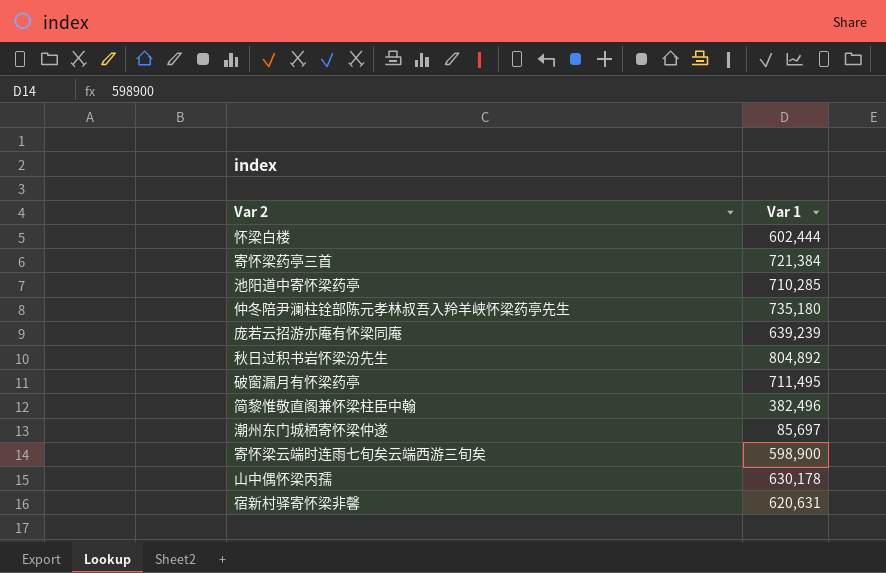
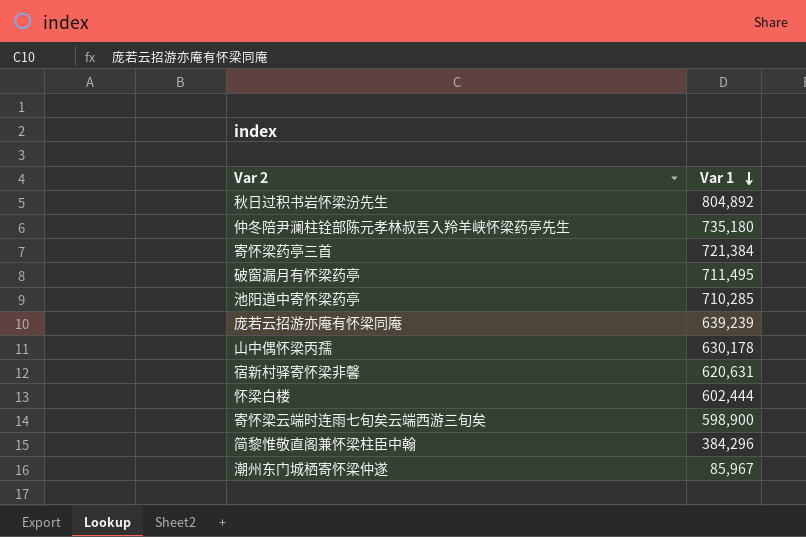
row order: none -> Var 1 descending
简黎惟敬直阁兼怀梁柱臣中翰 | Var 1: 382,496 -> 384,296
潮州东门城栖寄怀梁仲遂 | Var 1: 85,697 -> 85,967

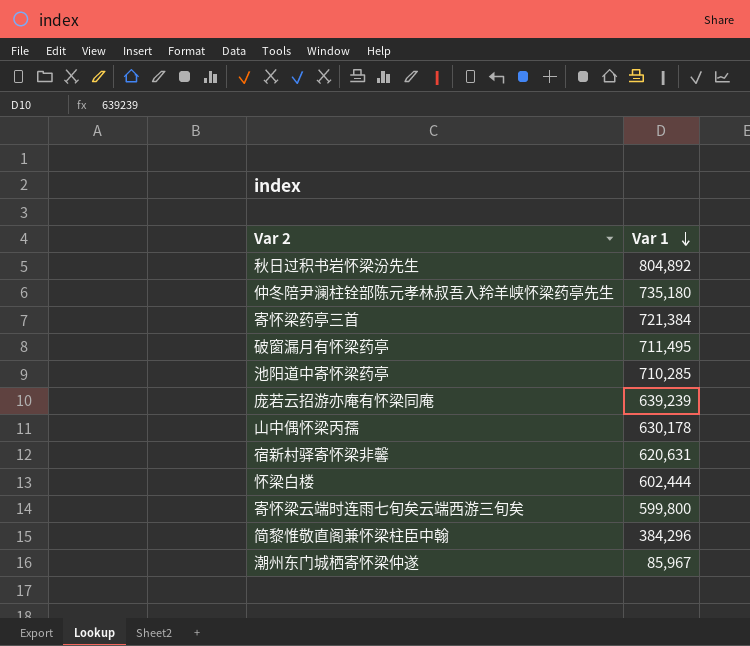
寄怀梁云端时连雨七旬矣云端西游三旬矣 | Var 1: 598,900 -> 599,800

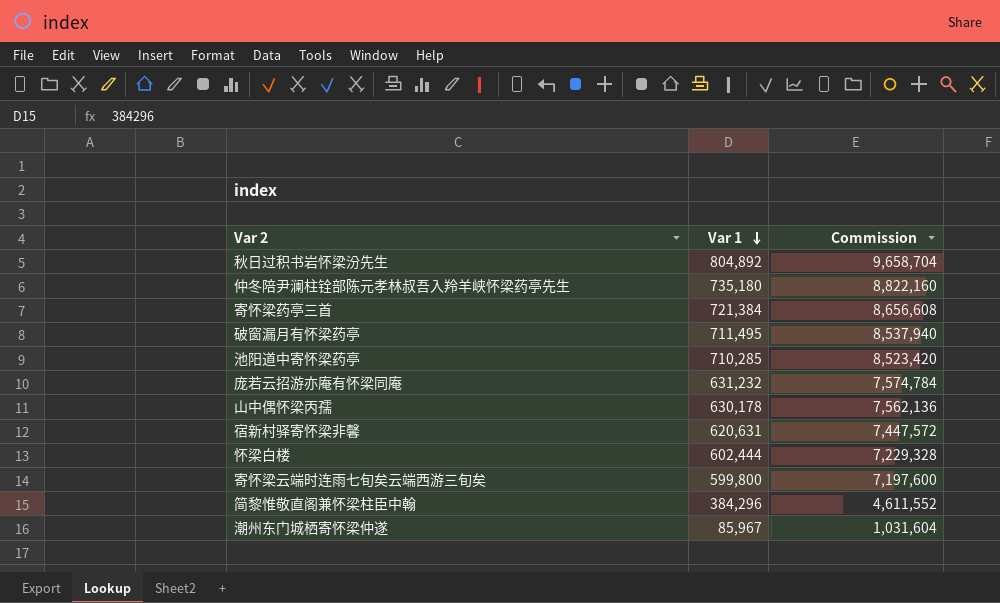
column Commission | formula: none -> [Var 1] * 12
庞若云招游亦庵有怀梁同庵 | Var 1: 639,239 -> 631,232

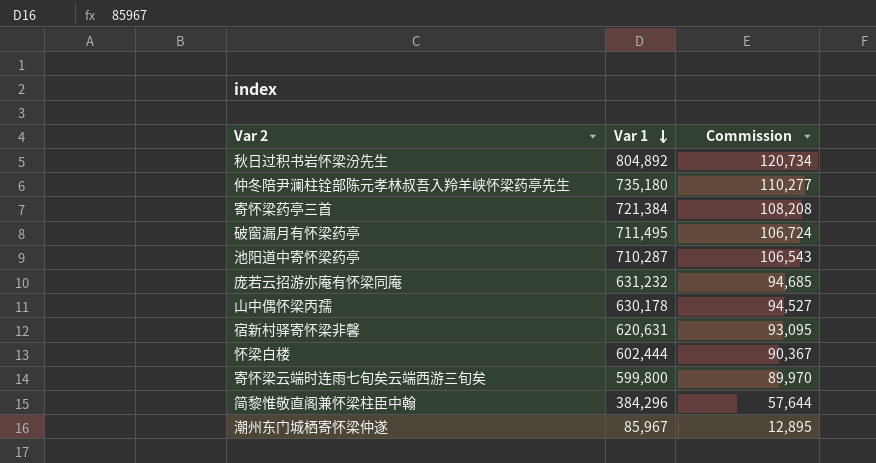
column Commission | formula: [Var 1] * 12 -> [Var 1] * 0.15
池阳道中寄怀梁药亭 | Var 1: 710,285 -> 710,287

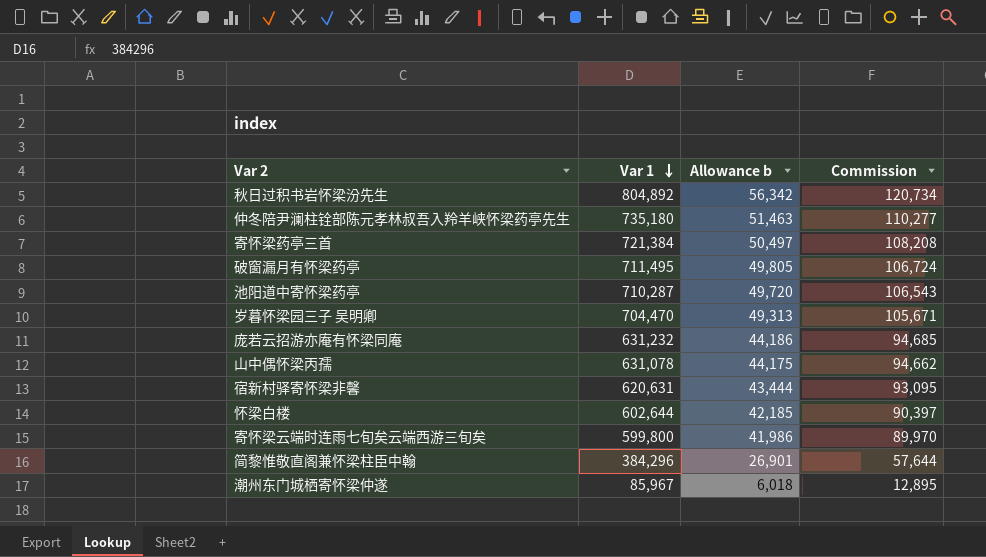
column Allowance b | formula: none -> [Var 1] * 0.07
row 岁暮怀梁园三子 吴明卿: none -> 704,470 | 49,313 | 105,671
山中偶怀梁丙孺 | Var 1: 630,178 -> 631,078
山中偶怀梁丙孺 | Commission: 94,527 -> 94,662
怀梁白楼 | Var 1: 602,444 -> 602,644
怀梁白楼 | Commission: 90,367 -> 90,397

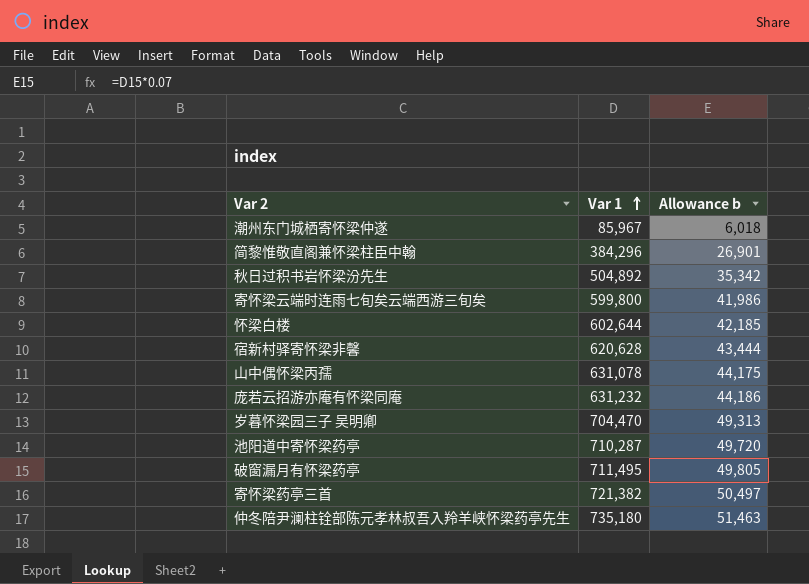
row order: Var 1 descending -> Var 1 ascending
column Commission | formula: [Var 1] * 0.15 -> none
秋日过积书岩怀梁汾先生 | Var 1: 804,892 -> 504,892
秋日过积书岩怀梁汾先生 | Allowance b: 56,342 -> 35,342
宿新村驿寄怀梁非馨 | Var 1: 620,631 -> 620,628
寄怀梁药亭三首 | Var 1: 721,384 -> 721,382

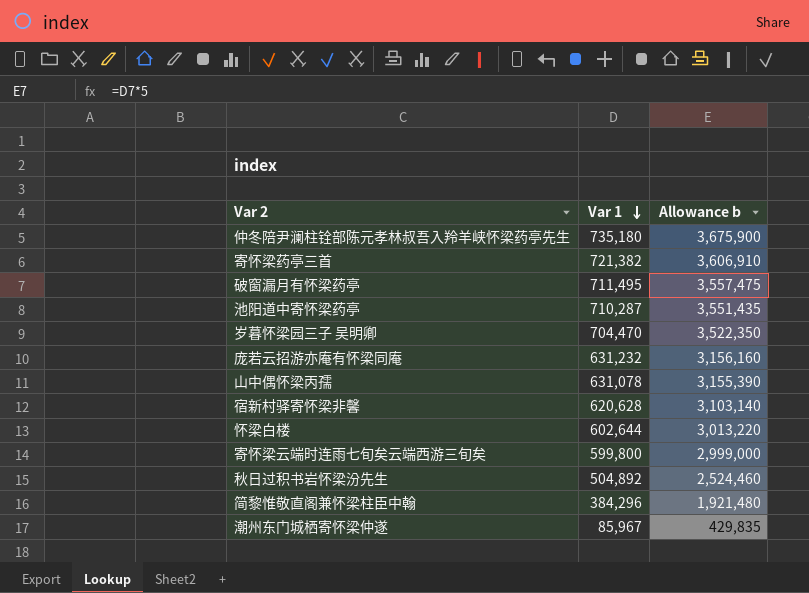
row order: Var 1 ascending -> Var 1 descending
column Allowance b | formula: [Var 1] * 0.07 -> [Var 1] * 5

